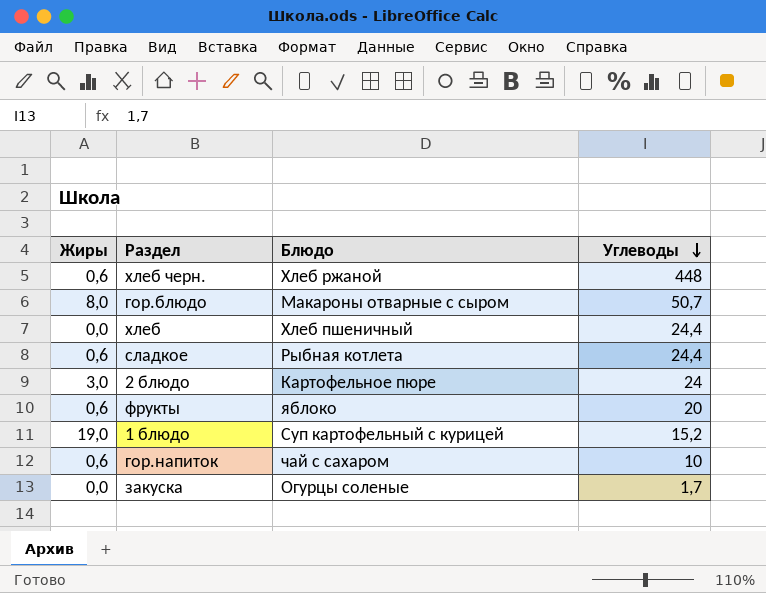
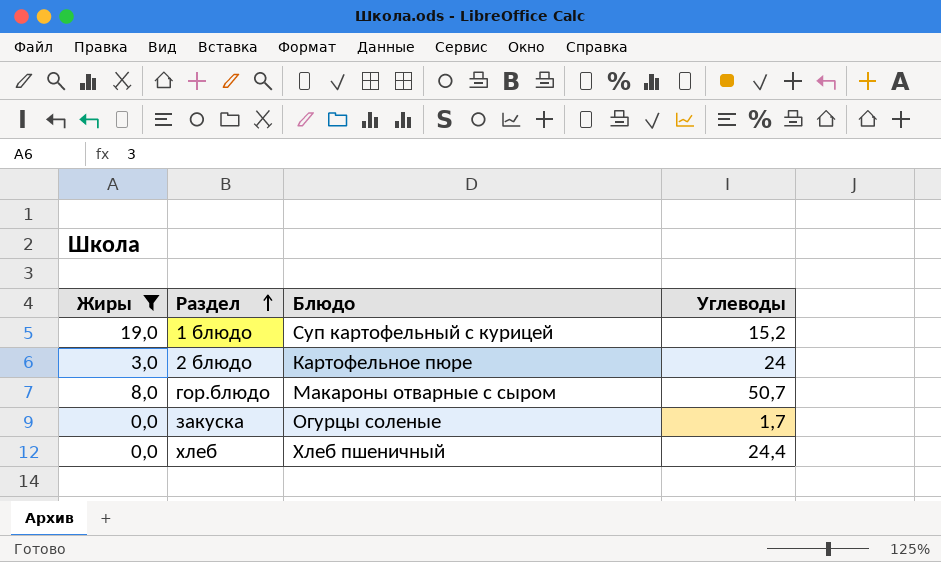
filter: none -> Жиры != 0,6
row order: Углеводы descending -> Раздел ascending

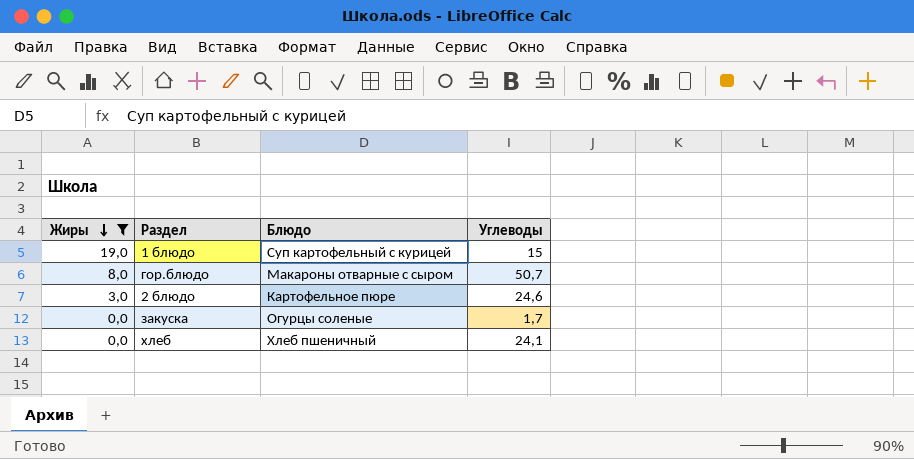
row order: Раздел ascending -> Жиры descending
1 блюдо | Углеводы: 15,2 -> 15
2 блюдо | Углеводы: 24 -> 24,6
хлеб | Углеводы: 24,4 -> 24,1

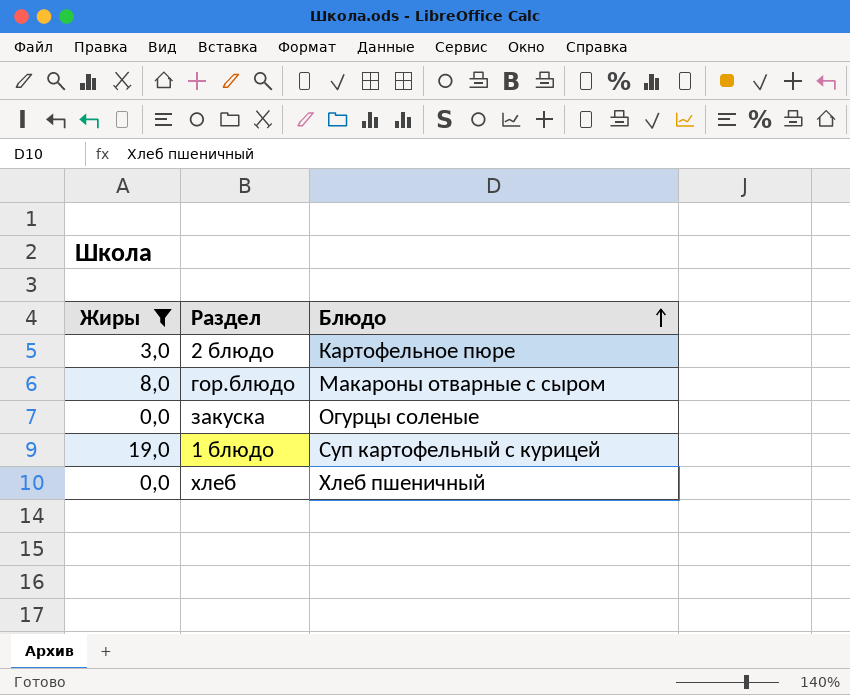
row order: Жиры descending -> Блюдо ascending
column Углеводы | position: 4 -> none

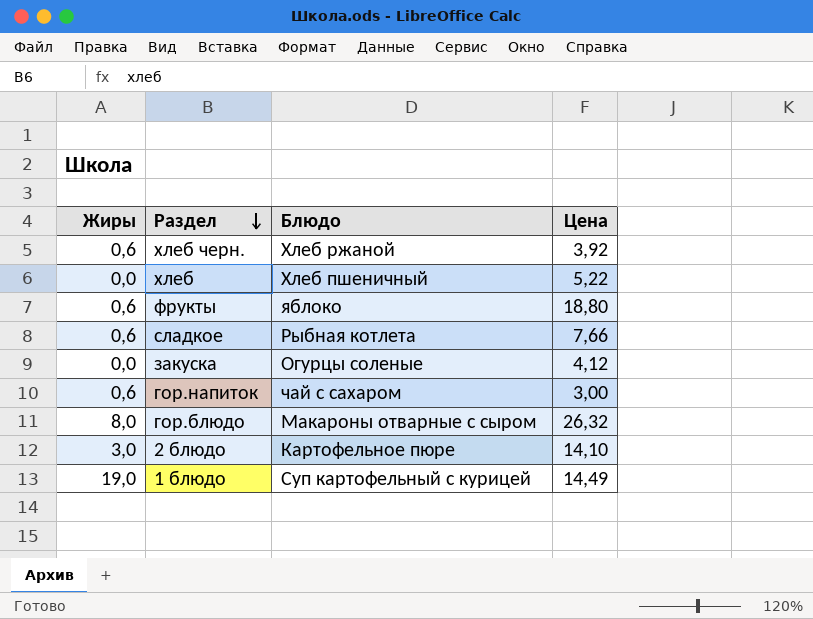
filter: Жиры != 0,6 -> none
row order: Блюдо ascending -> Раздел descending
column Цена | position: none -> 4

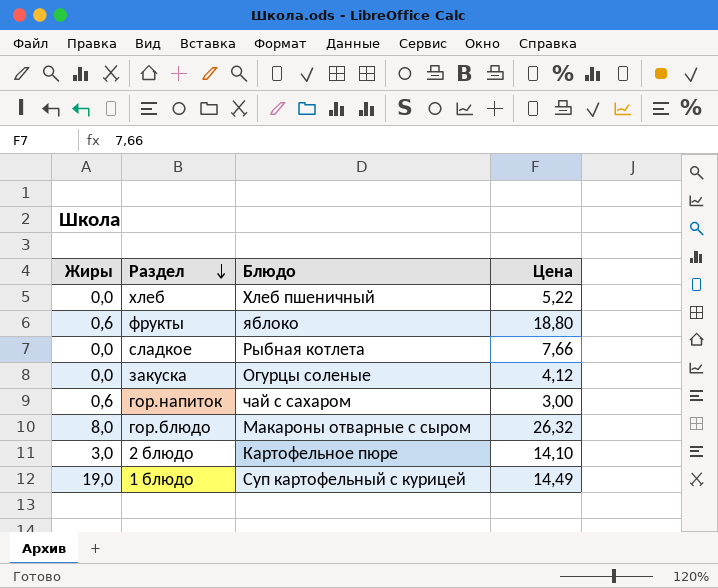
row хлеб черн.: 0,6 | Хлеб ржаной | 3,92 -> none
сладкое | Жиры: 0,6 -> 0,0

